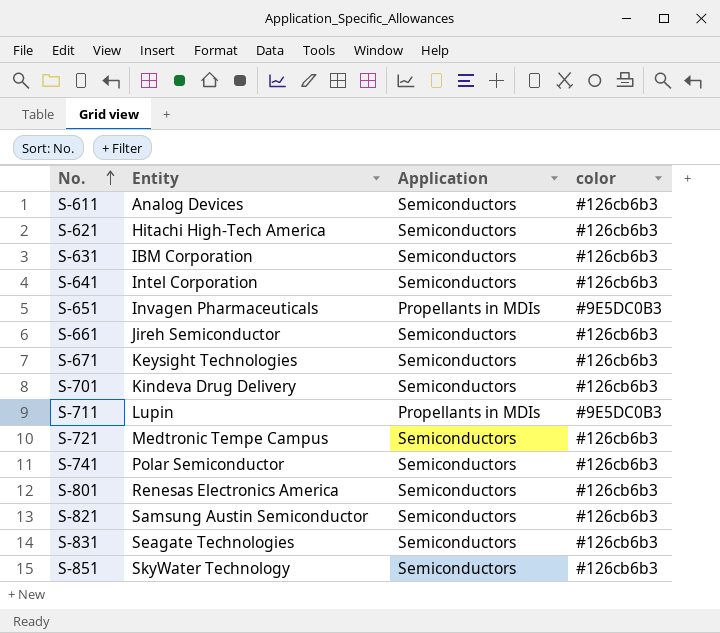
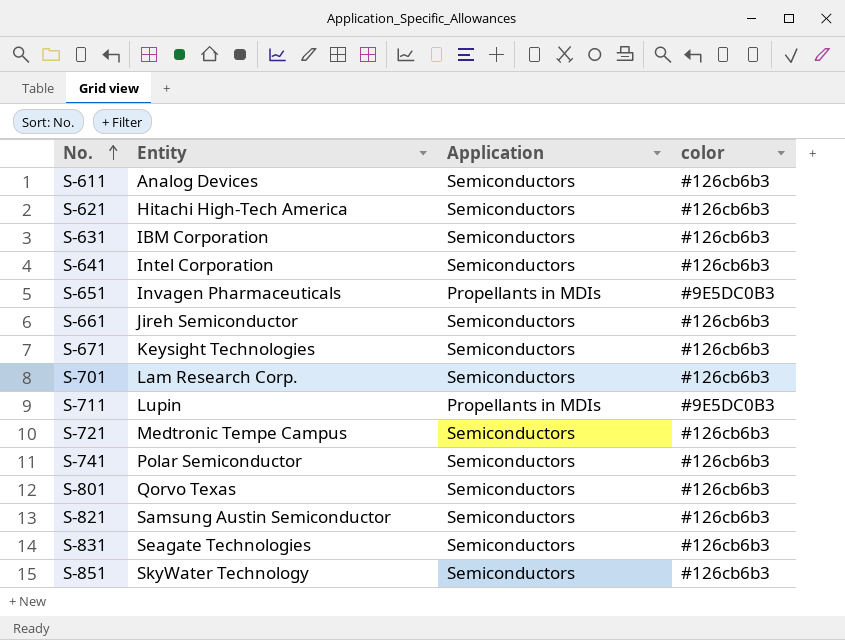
S-701 | Entity: Kindeva Drug Delivery -> Lam Research Corp.
S-801 | Entity: Renesas Electronics America -> Qorvo Texas

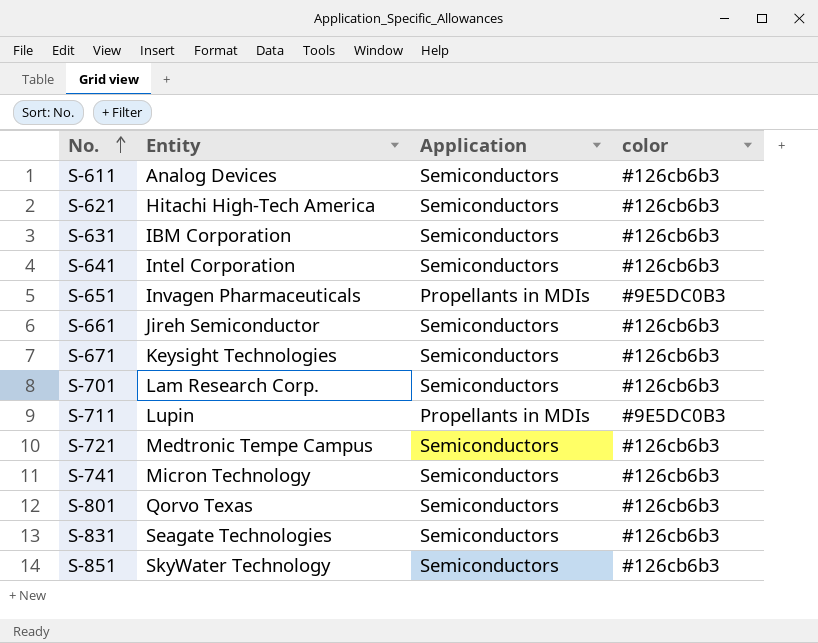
row S-821: Samsung Austin Semiconductor | Semiconductors | #126cb6b3 -> none
S-741 | Entity: Polar Semiconductor -> Micron Technology

